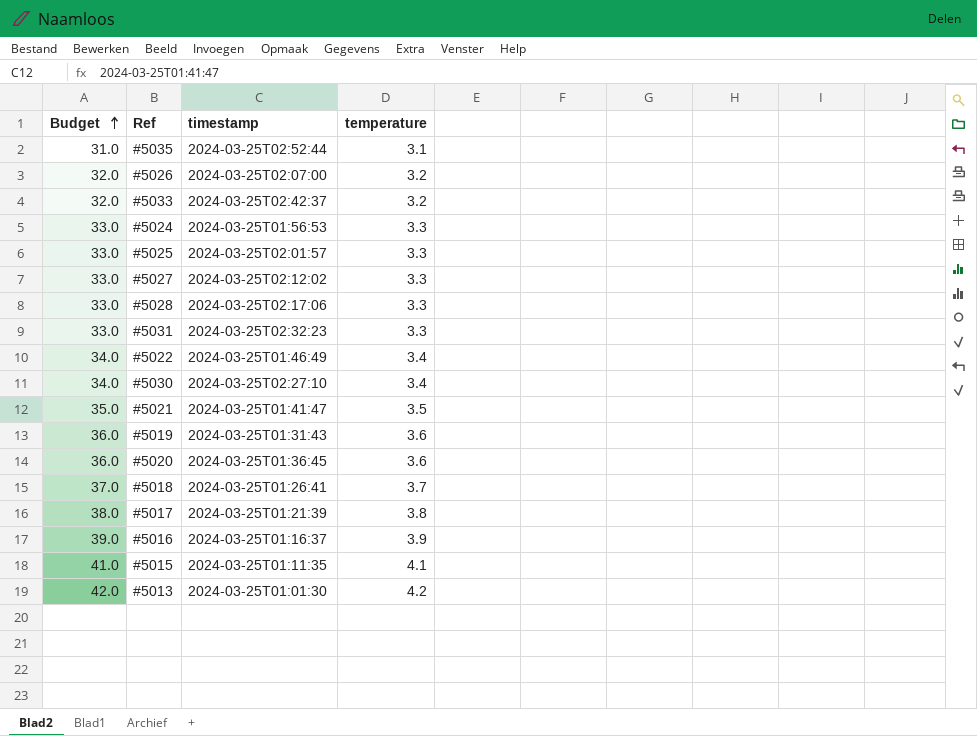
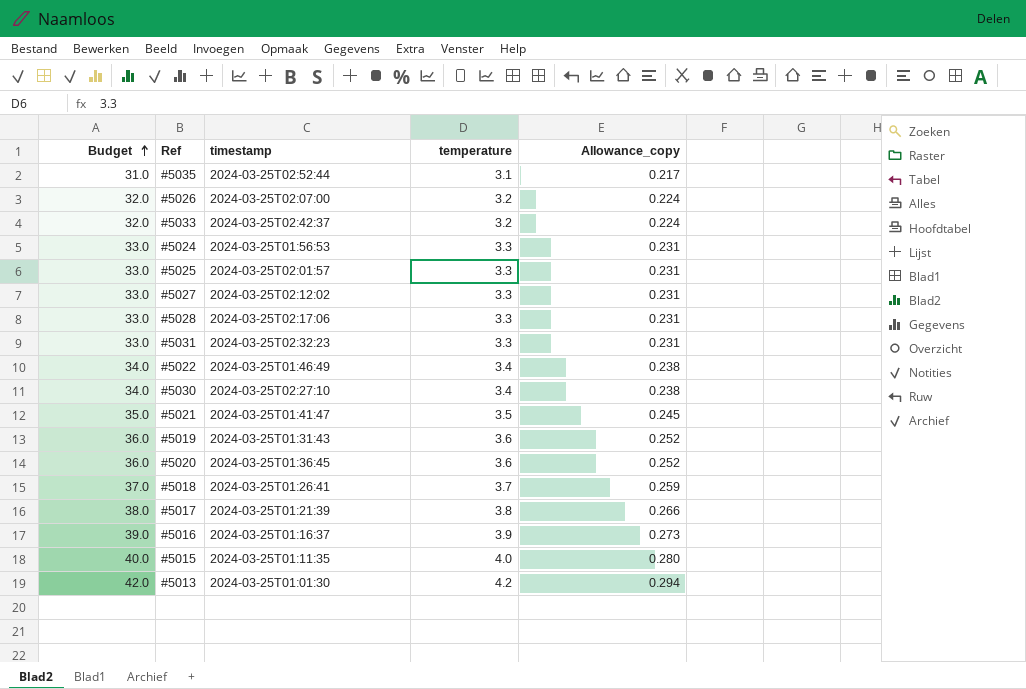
column Allowance_copy | formula: none -> [temperature] * 0.07
#5015 | Budget: 41.0 -> 40.0
#5015 | temperature: 4.1 -> 4.0

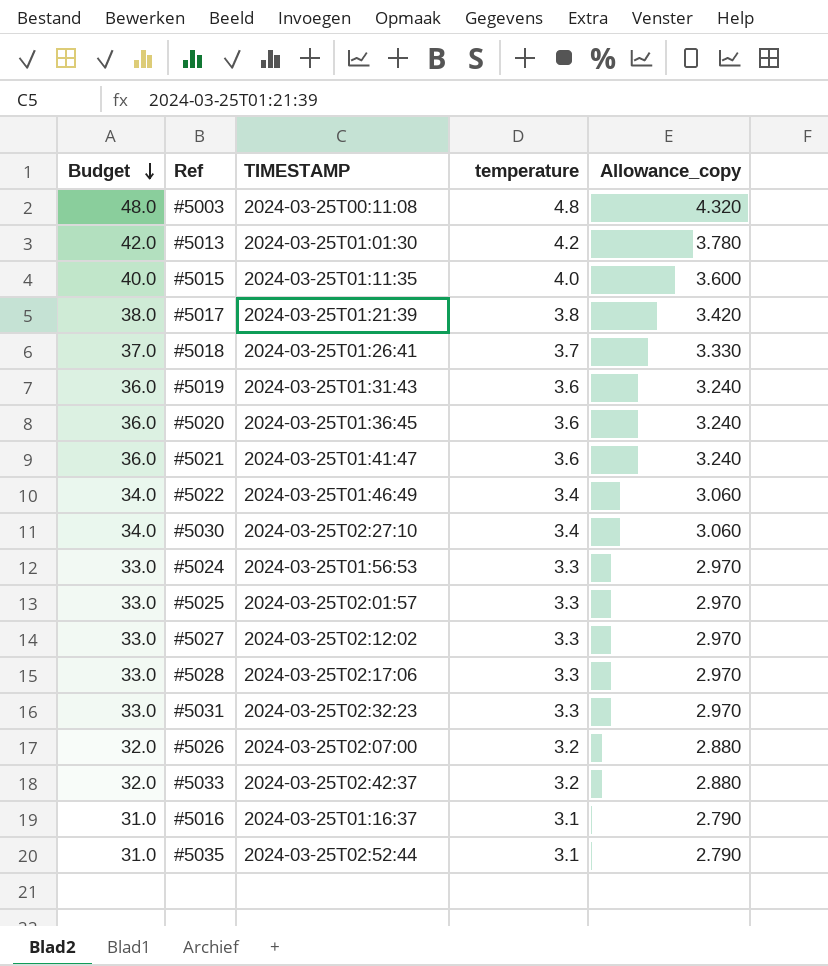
row order: Budget ascending -> Budget descending
column name: timestamp -> TIMESTAMP
column Allowance_copy | formula: [temperature] * 0.07 -> [temperature] * 0.9
row #5003: none -> 48.0 | 2024-03-25T00:11:08 | 4.8 | 4.320
#5021 | Budget: 35.0 -> 36.0
#5021 | temperature: 3.5 -> 3.6
#5016 | Budget: 39.0 -> 31.0
#5016 | temperature: 3.9 -> 3.1

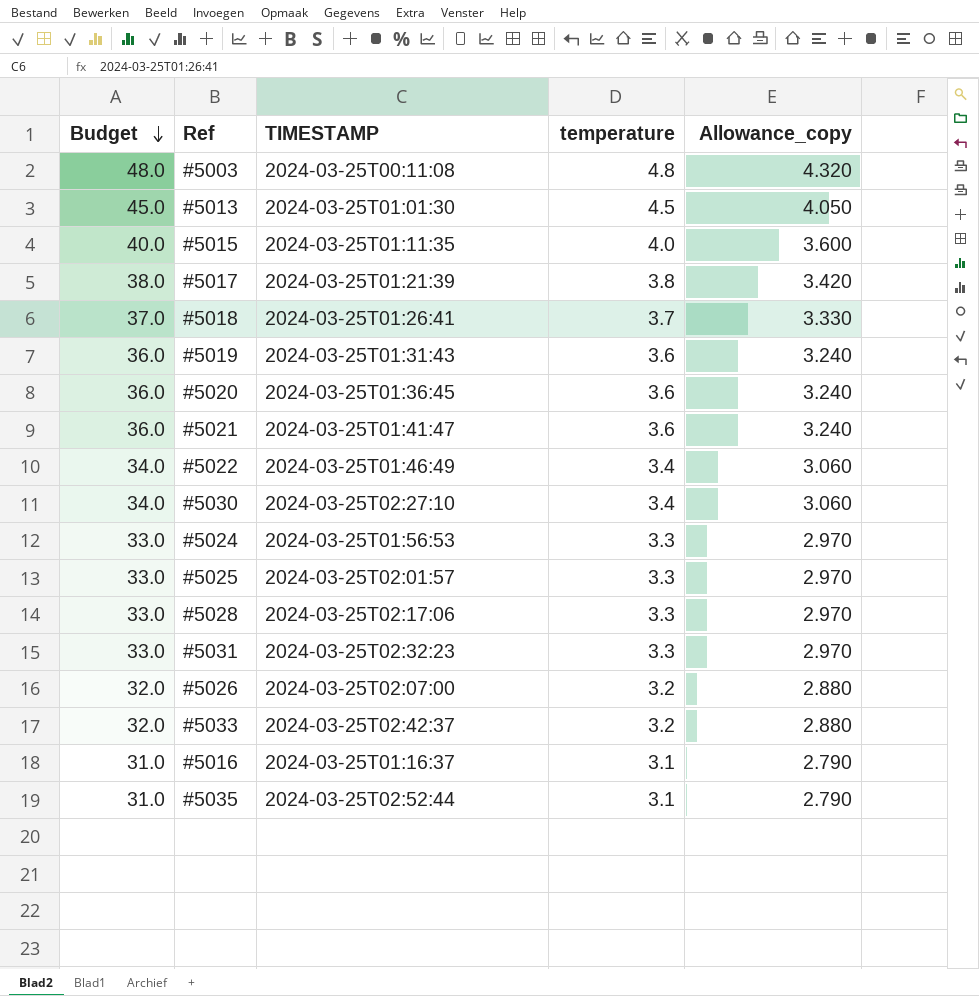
row #5027: 33.0 | 2024-03-25T02:12:02 | 3.3 | 2.970 -> none
#5013 | Budget: 42.0 -> 45.0
#5013 | temperature: 4.2 -> 4.5
#5013 | Allowance_copy: 3.780 -> 4.050

